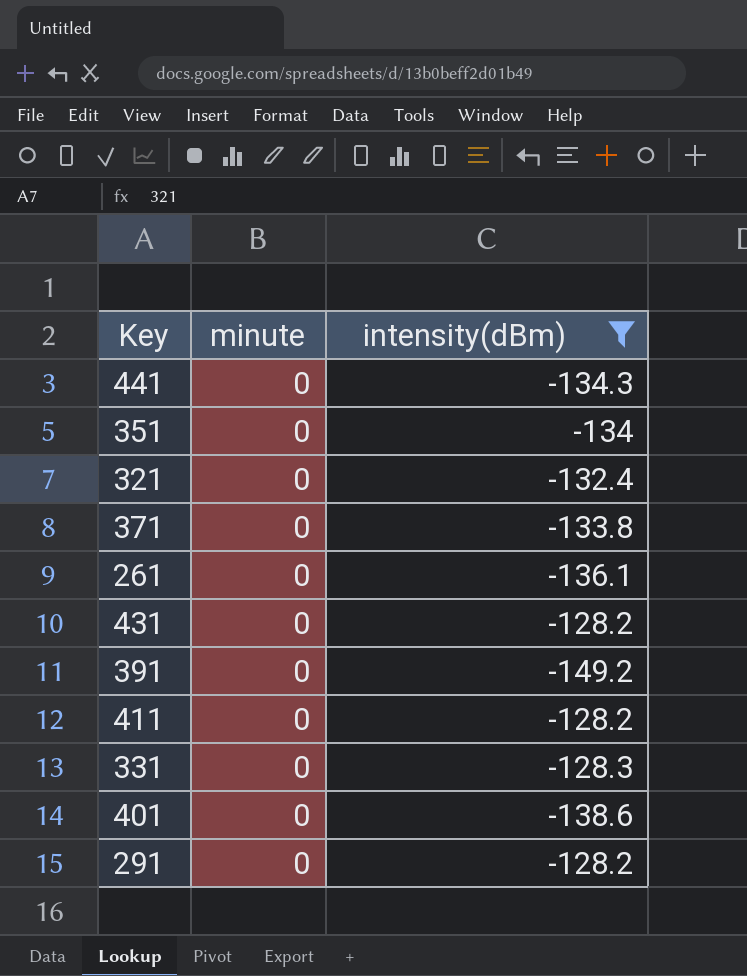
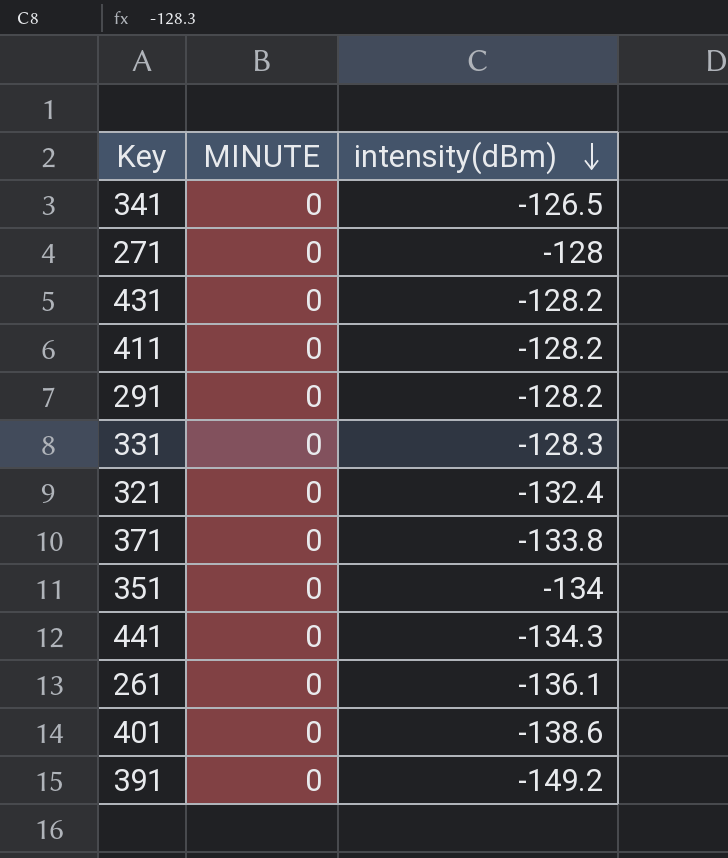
filter: intensity(dBm) <= -128.2 -> none
row order: none -> intensity(dBm) descending
column name: minute -> MINUTE

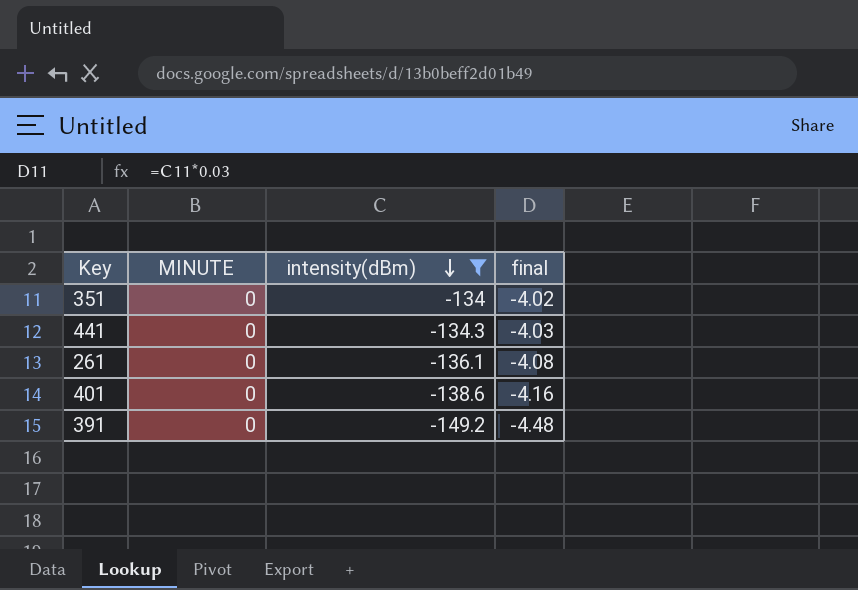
filter: none -> intensity(dBm) <= -134
column final | formula: none -> [intensity(dBm)] * 0.03

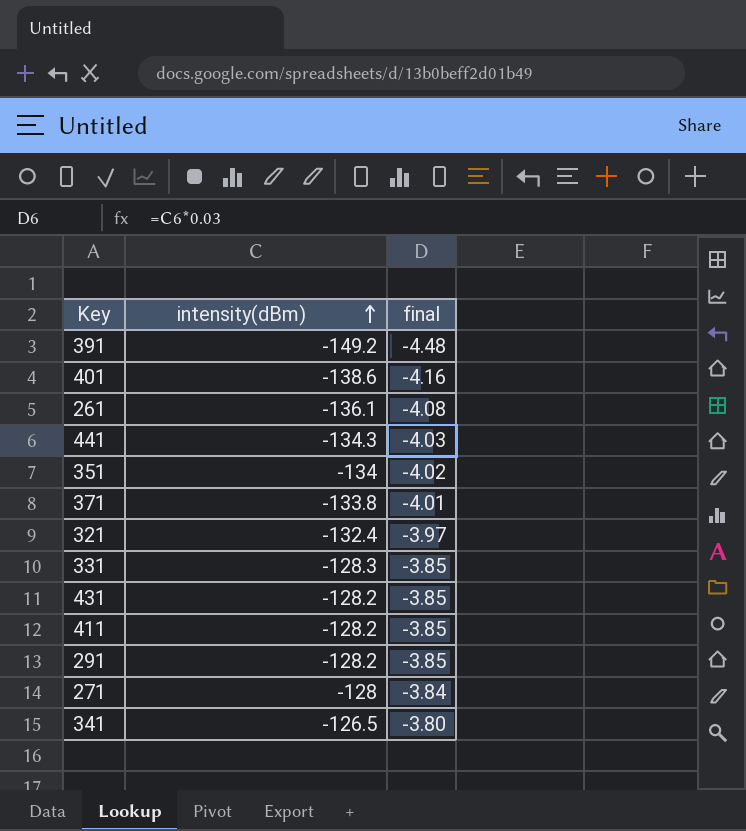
filter: intensity(dBm) <= -134 -> none
row order: intensity(dBm) descending -> intensity(dBm) ascending
column MINUTE | position: 2 -> none

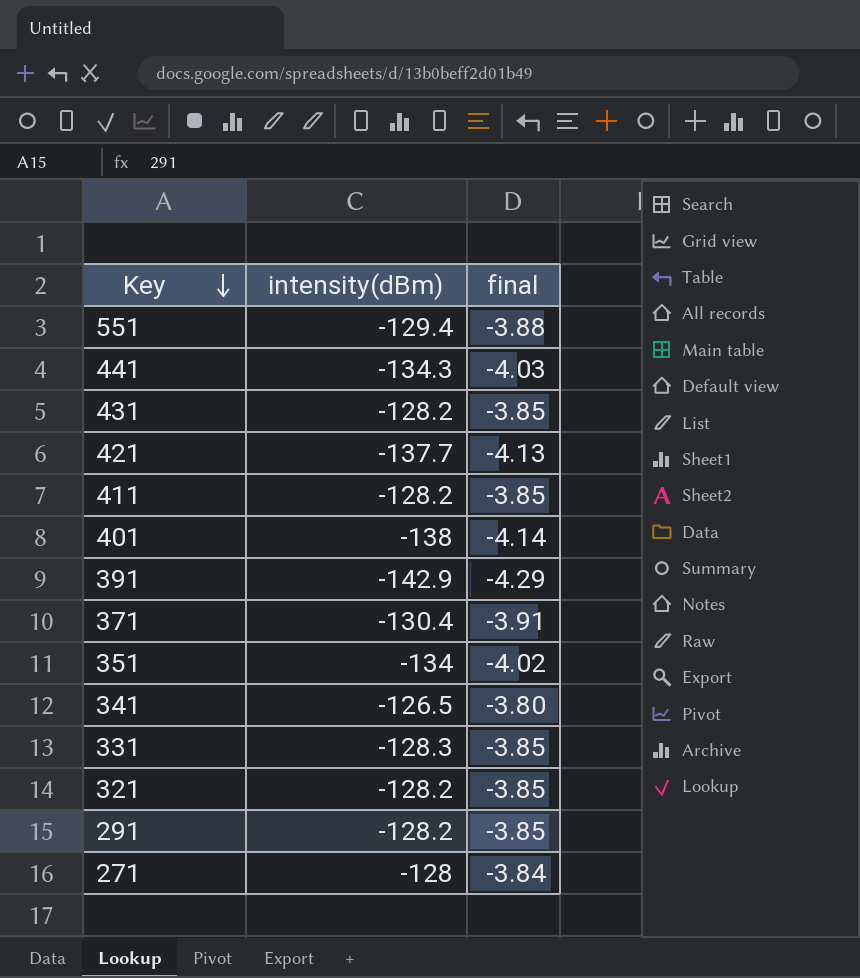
row order: intensity(dBm) ascending -> Key descending
row 261: -136.1 | -4.08 -> none
row 551: none -> -129.4 | -3.88
row 421: none -> -137.7 | -4.13
401 | intensity(dBm): -138.6 -> -138
401 | final: -4.16 -> -4.14
391 | intensity(dBm): -149.2 -> -142.9
391 | final: -4.48 -> -4.29
371 | intensity(dBm): -133.8 -> -130.4
371 | final: -4.01 -> -3.91
321 | intensity(dBm): -132.4 -> -128.2
321 | final: -3.97 -> -3.85

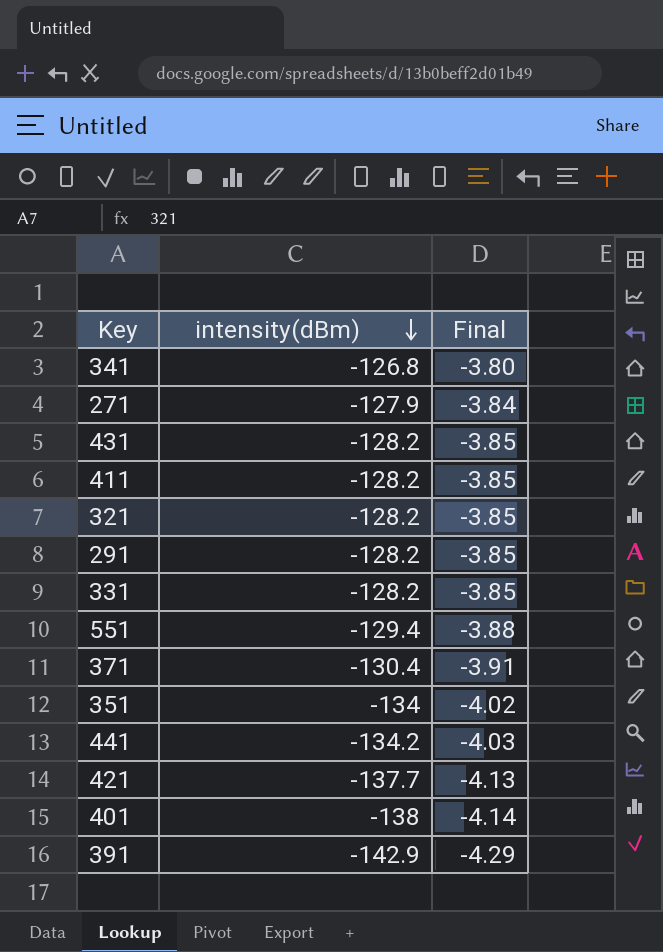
row order: Key descending -> intensity(dBm) descending
column name: final -> Final
341 | intensity(dBm): -126.5 -> -126.8
271 | intensity(dBm): -128 -> -127.9
331 | intensity(dBm): -128.3 -> -128.2
441 | intensity(dBm): -134.3 -> -134.2

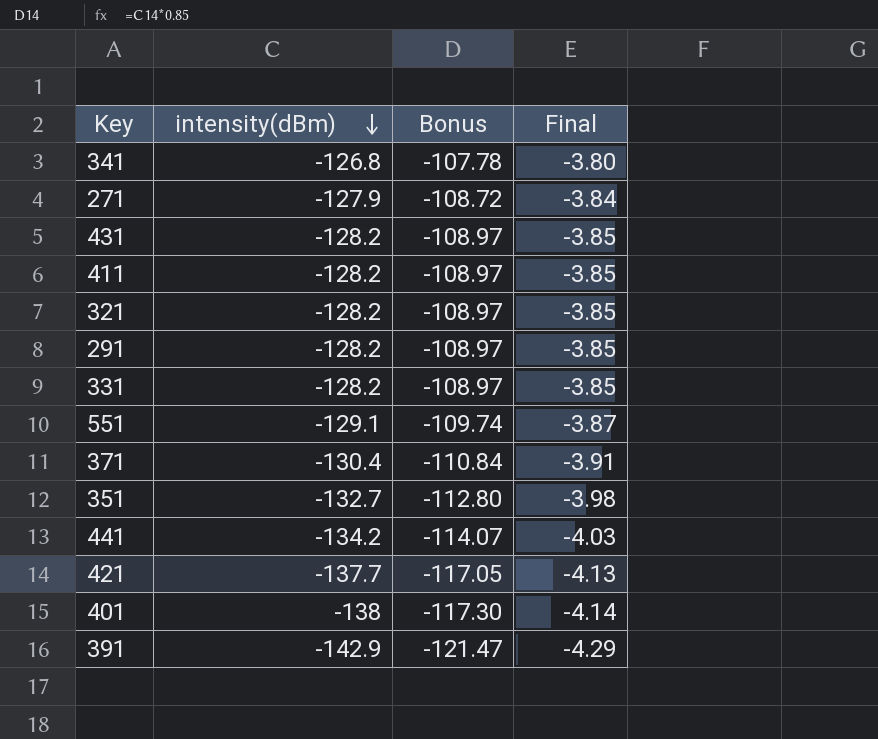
column Bonus | formula: none -> [intensity(dBm)] * 0.85
551 | intensity(dBm): -129.4 -> -129.1
551 | Final: -3.88 -> -3.87
351 | intensity(dBm): -134 -> -132.7
351 | Final: -4.02 -> -3.98

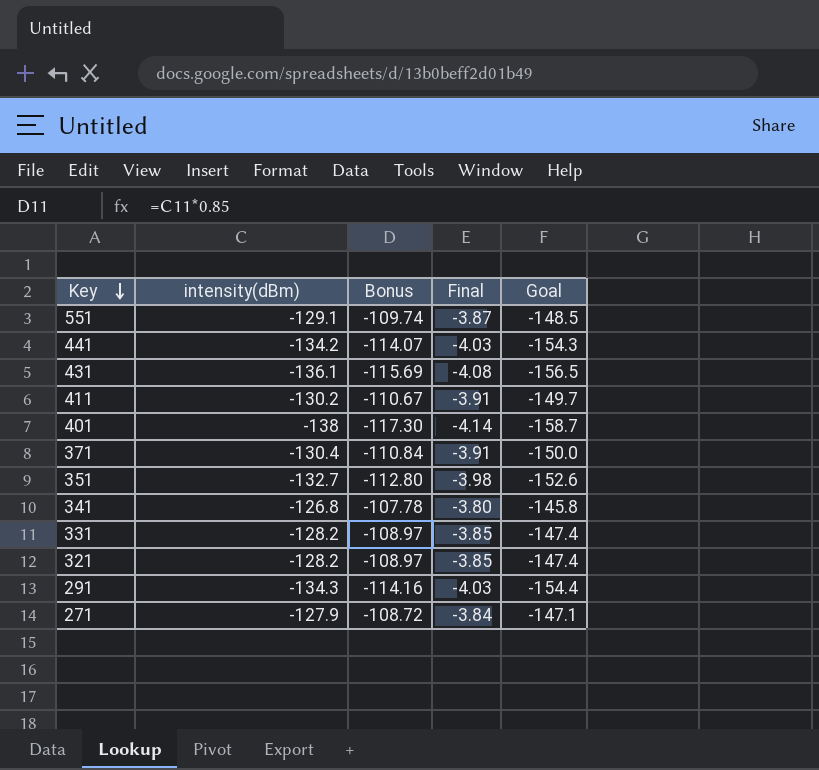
row order: intensity(dBm) descending -> Key descending
column Goal | formula: none -> [intensity(dBm)] * 1.15
row 421: -137.7 | -117.05 | -4.13 -> none
row 391: -142.9 | -121.47 | -4.29 -> none
431 | intensity(dBm): -128.2 -> -136.1
431 | Bonus: -108.97 -> -115.69
431 | Final: -3.85 -> -4.08
411 | intensity(dBm): -128.2 -> -130.2
411 | Bonus: -108.97 -> -110.67
411 | Final: -3.85 -> -3.91
291 | intensity(dBm): -128.2 -> -134.3
291 | Bonus: -108.97 -> -114.16
291 | Final: -3.85 -> -4.03

